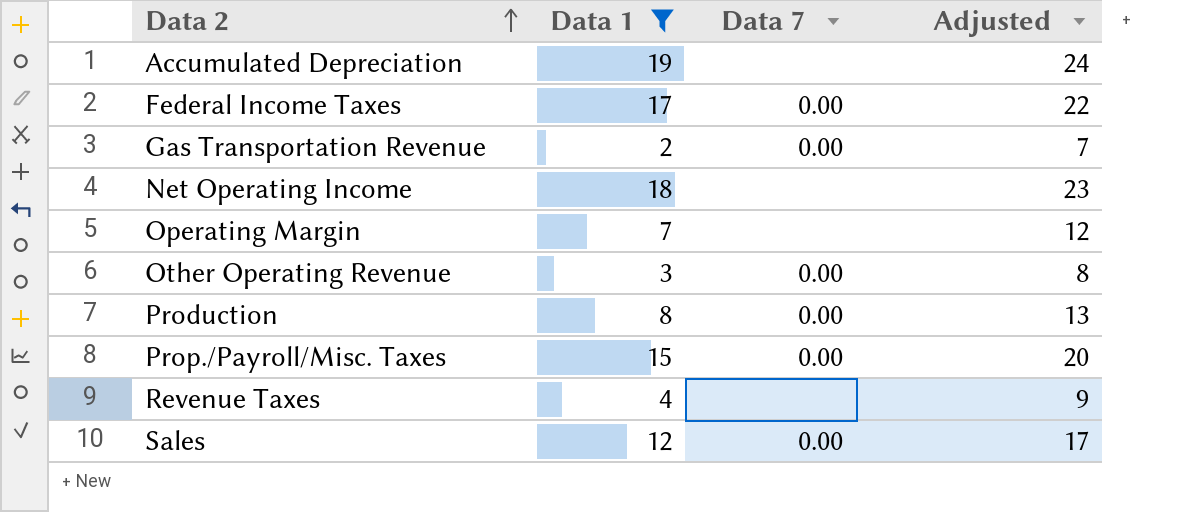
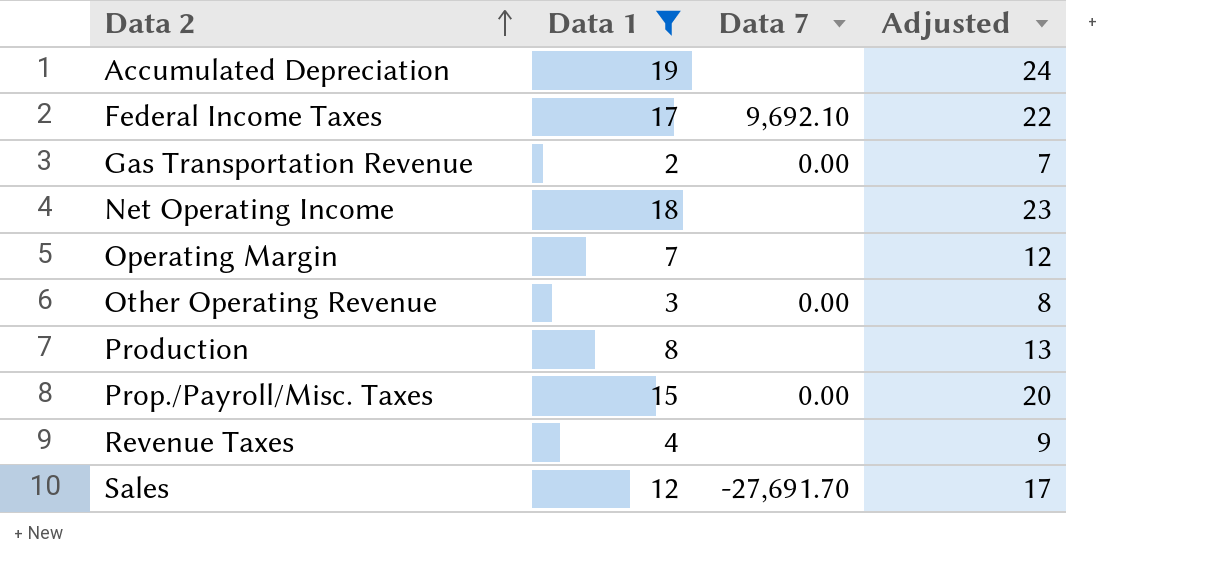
Federal Income Taxes | Data 7: 0.00 -> 9,692.10
Production | Data 7: 0.00 -> none
Sales | Data 7: 0.00 -> -27,691.70

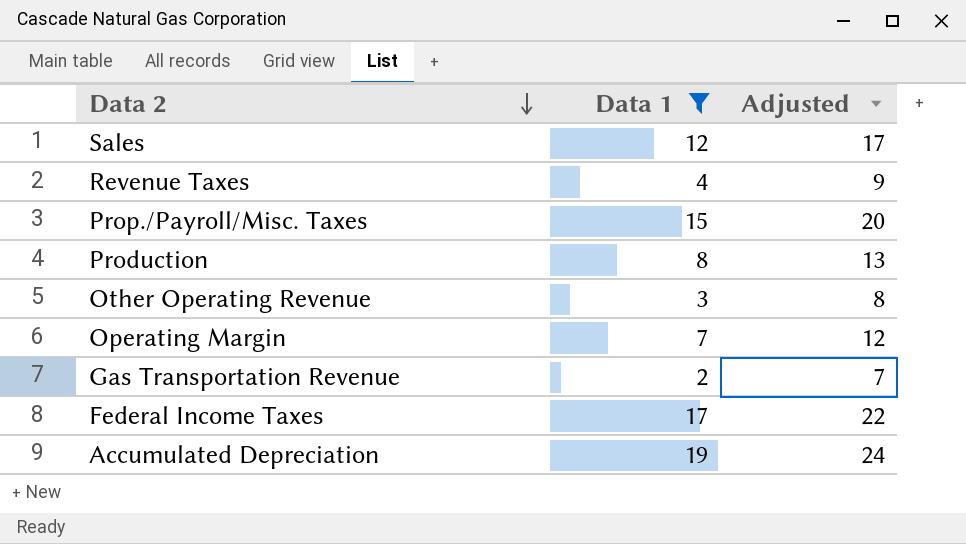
row order: Data 2 ascending -> Data 2 descending
column Data 7 | position: 3 -> none
row Net Operating Income: 18 | none | 23 -> none

